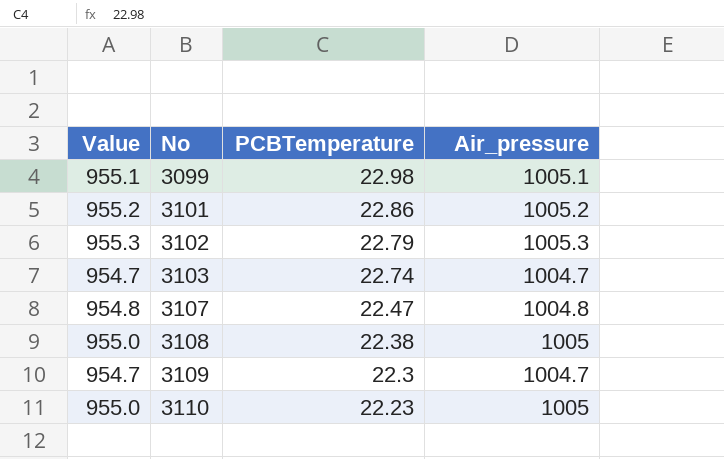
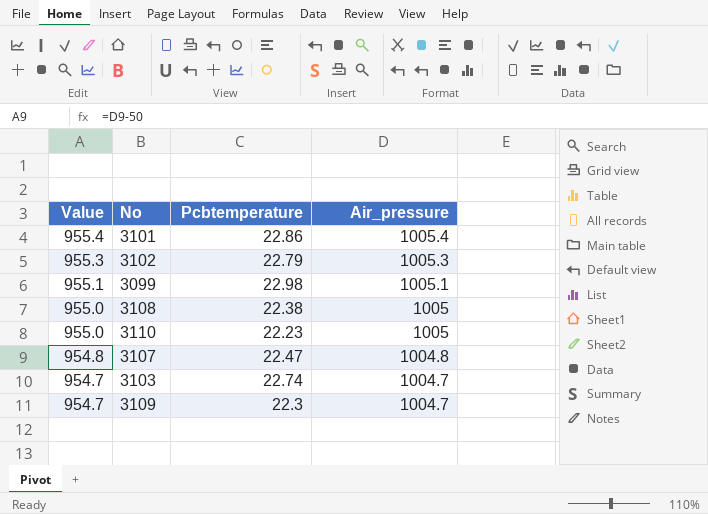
row order: No ascending -> Value descending
column name: PCBTemperature -> Pcbtemperature
3101 | Value: 955.2 -> 955.4
3101 | Air_pressure: 1005.2 -> 1005.4

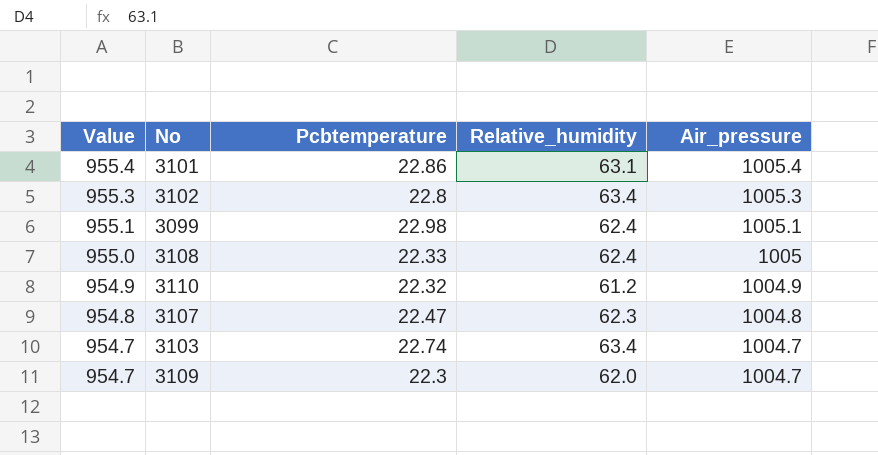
column Relative_humidity | position: none -> 4
3102 | Pcbtemperature: 22.79 -> 22.8
3108 | Pcbtemperature: 22.38 -> 22.33
3110 | Value: 955.0 -> 954.9
3110 | Pcbtemperature: 22.23 -> 22.32
3110 | Air_pressure: 1005 -> 1004.9

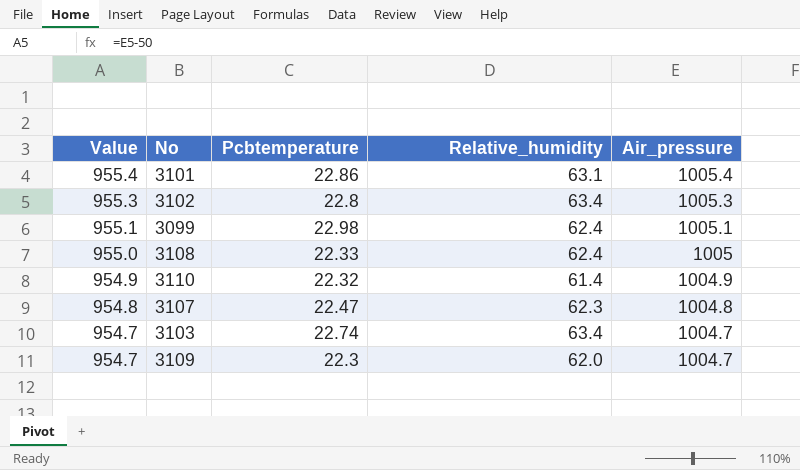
3110 | Relative_humidity: 61.2 -> 61.4

